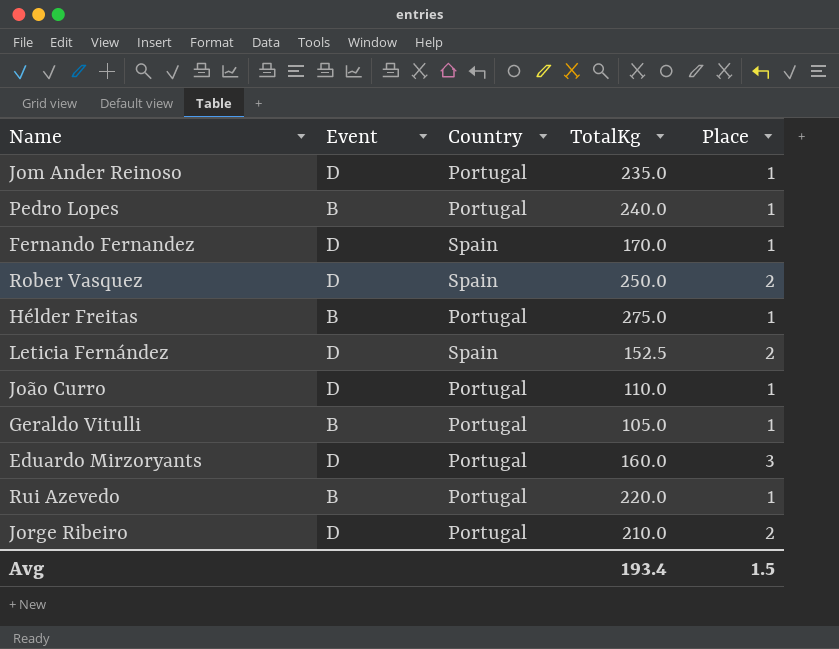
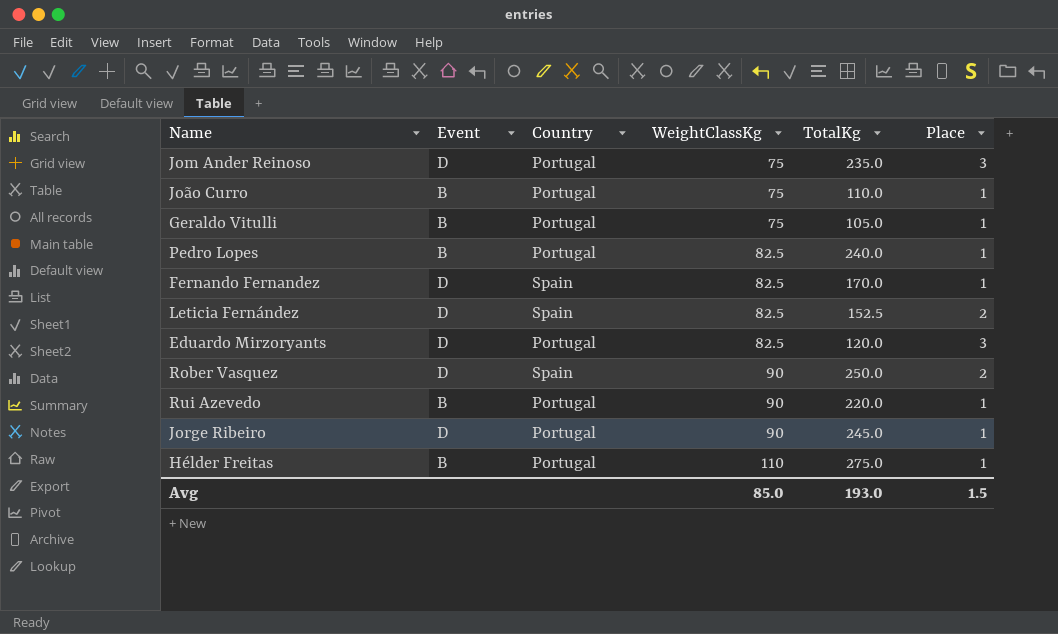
row order: none -> WeightClassKg ascending
column WeightClassKg | position: none -> 4
Jom Ander Reinoso | Place: 1 -> 3
João Curro | Event: D -> B
Eduardo Mirzoryants | TotalKg: 160.0 -> 120.0
Jorge Ribeiro | TotalKg: 210.0 -> 245.0
Jorge Ribeiro | Place: 2 -> 1
Avg | TotalKg: 193.4 -> 193.0

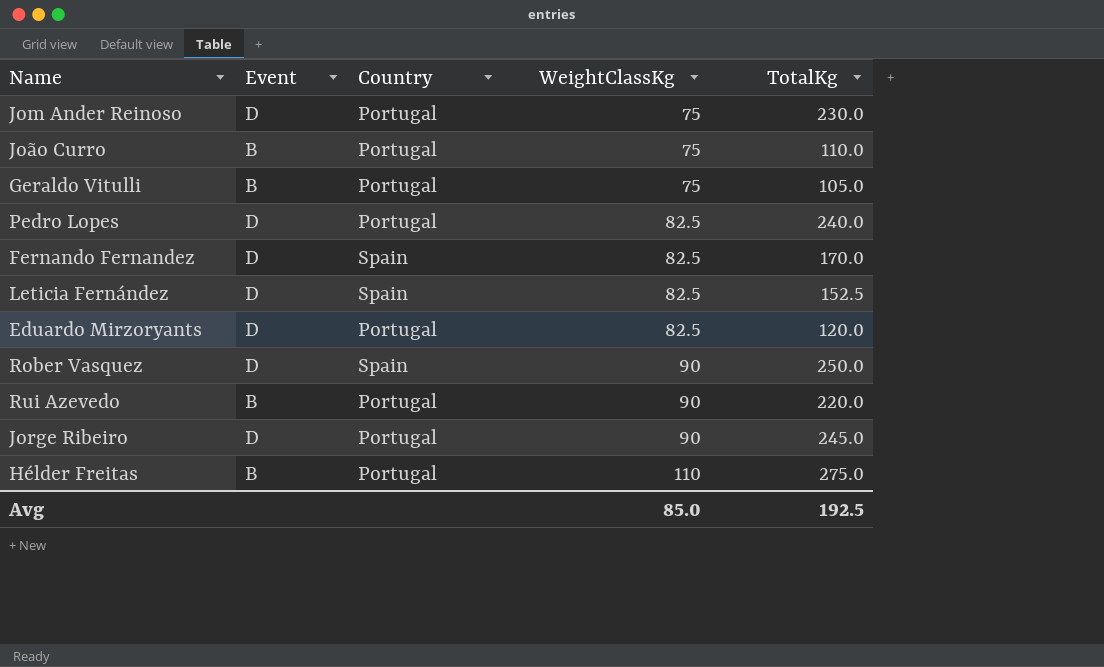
column Place | position: 6 -> none
Jom Ander Reinoso | TotalKg: 235.0 -> 230.0
Pedro Lopes | Event: B -> D
Avg | TotalKg: 193.0 -> 192.5

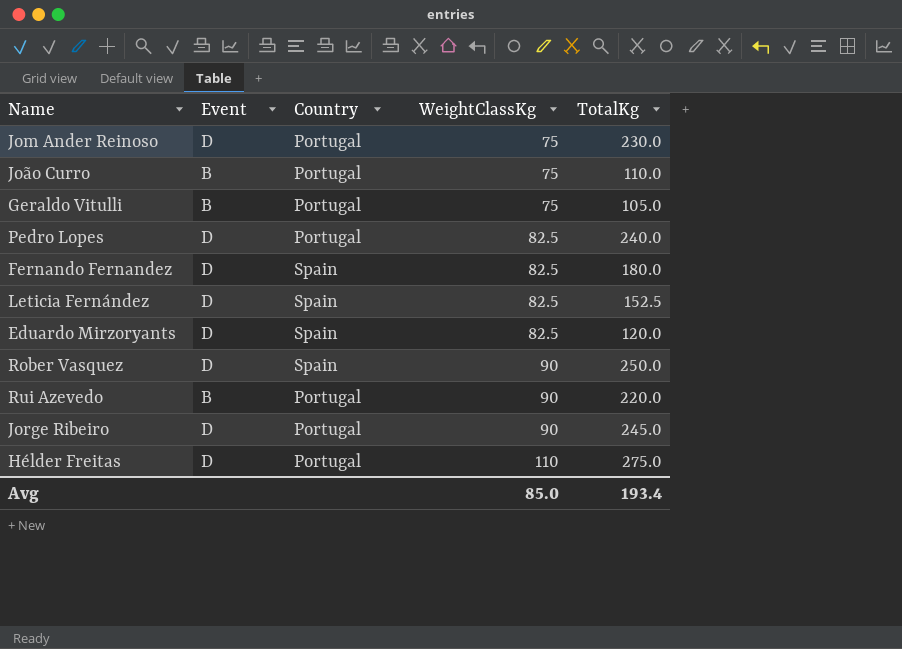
Fernando Fernandez | TotalKg: 170.0 -> 180.0
Eduardo Mirzoryants | Country: Portugal -> Spain
Hélder Freitas | Event: B -> D
Avg | TotalKg: 192.5 -> 193.4

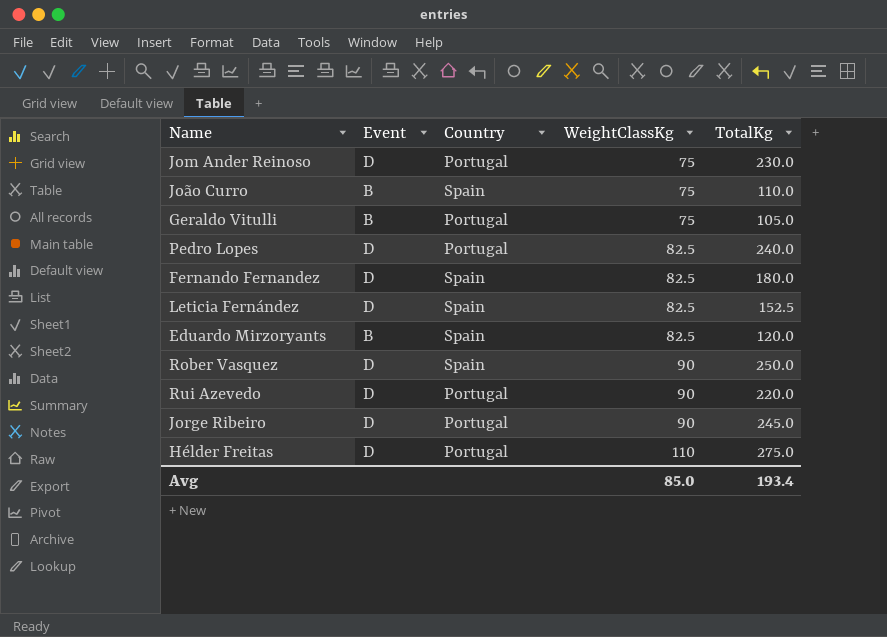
João Curro | Country: Portugal -> Spain
Eduardo Mirzoryants | Event: D -> B
Rui Azevedo | Event: B -> D

